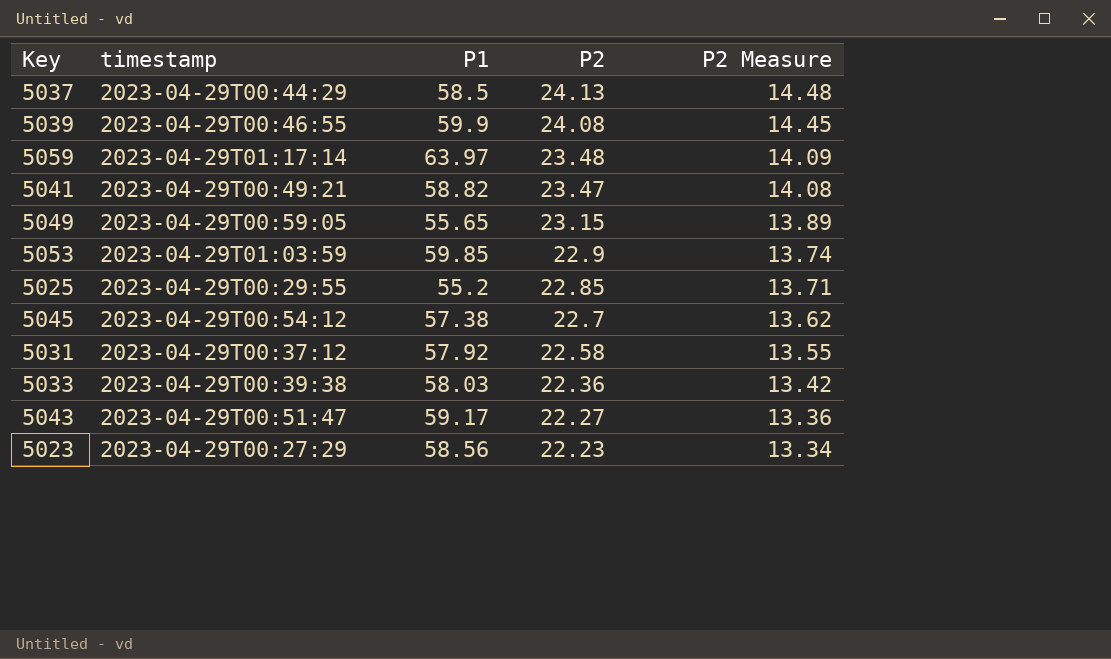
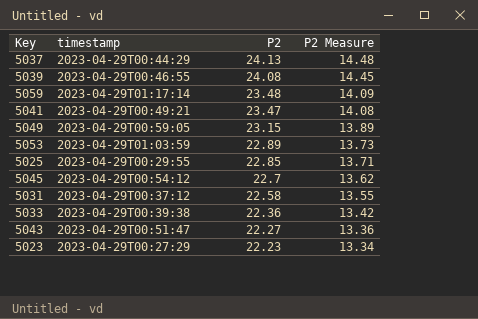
column P1 | position: 3 -> none
5053 | P2: 22.9 -> 22.89
5053 | P2 Measure: 13.74 -> 13.73

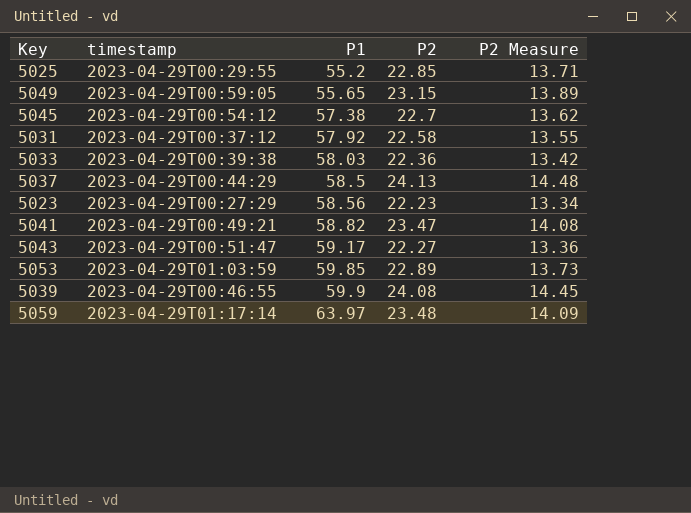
row order: P2 descending -> P1 ascending
column P1 | position: none -> 3

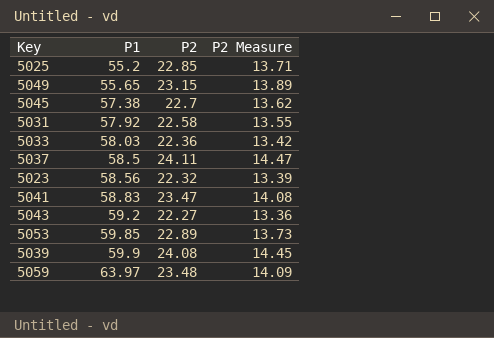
column timestamp | position: 2 -> none
5037 | P2: 24.13 -> 24.11
5037 | P2 Measure: 14.48 -> 14.47
5023 | P2: 22.23 -> 22.32
5023 | P2 Measure: 13.34 -> 13.39
5041 | P1: 58.82 -> 58.83
5043 | P1: 59.17 -> 59.2

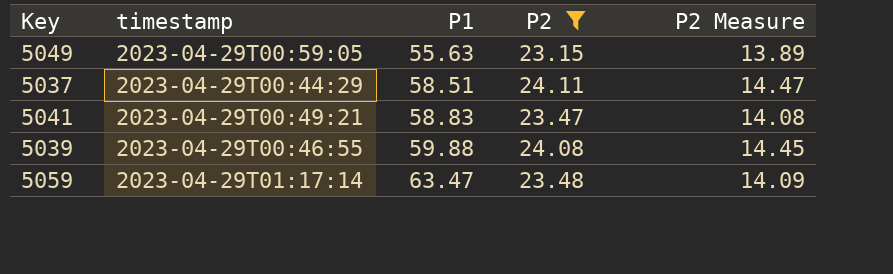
filter: none -> P2 >= 23.15
column timestamp | position: none -> 2
5049 | P1: 55.65 -> 55.63
5037 | P1: 58.5 -> 58.51
5039 | P1: 59.9 -> 59.88
5059 | P1: 63.97 -> 63.47

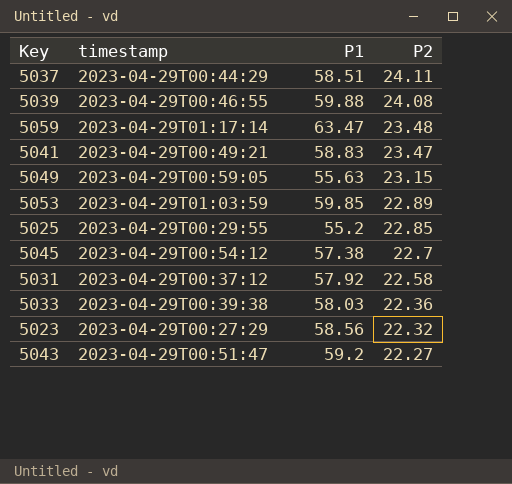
filter: P2 >= 23.15 -> none
row order: P1 ascending -> P2 descending
column P2 Measure | formula: [P2] * 0.6 -> none

